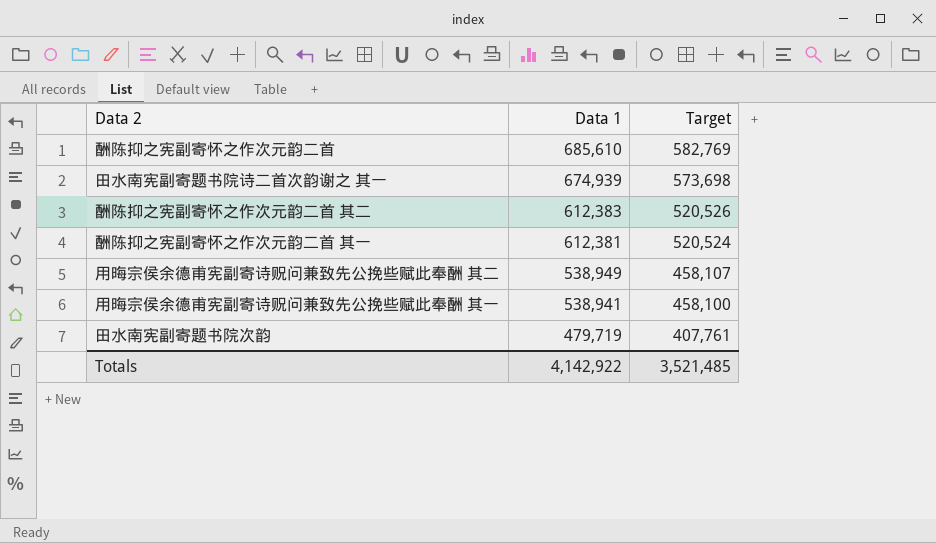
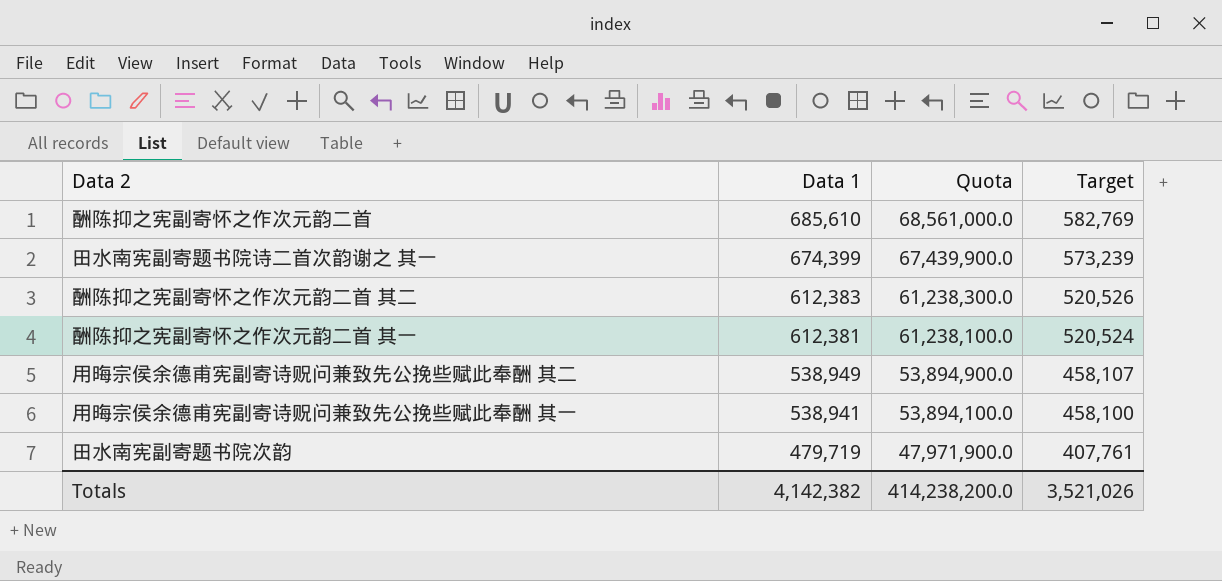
column Quota | formula: none -> [Data 1] * 100
田水南宪副寄题书院诗二首次韵谢之 其一 | Data 1: 674,939 -> 674,399
田水南宪副寄题书院诗二首次韵谢之 其一 | Target: 573,698 -> 573,239
Totals | Data 1: 4,142,922 -> 4,142,382
Totals | Target: 3,521,485 -> 3,521,026

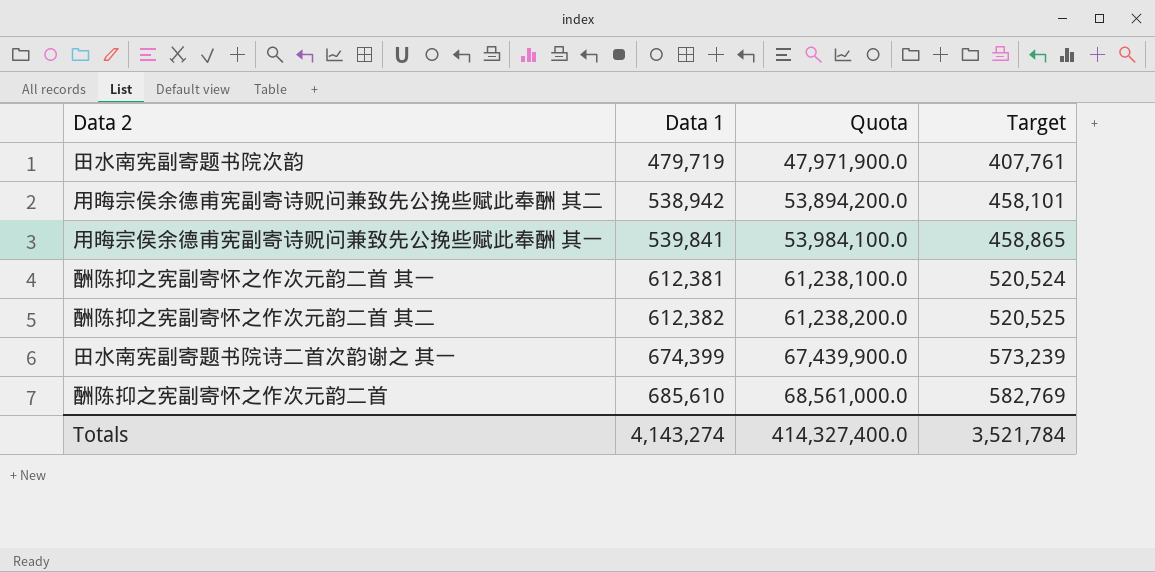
row order: Data 1 descending -> Data 1 ascending
用晦宗侯余德甫宪副寄诗贶问兼致先公挽些赋此奉酬 其二 | Data 1: 538,949 -> 538,942
用晦宗侯余德甫宪副寄诗贶问兼致先公挽些赋此奉酬 其二 | Quota: 53,894,900.0 -> 53,894,200.0
用晦宗侯余德甫宪副寄诗贶问兼致先公挽些赋此奉酬 其二 | Target: 458,107 -> 458,101
用晦宗侯余德甫宪副寄诗贶问兼致先公挽些赋此奉酬 其一 | Data 1: 538,941 -> 539,841
用晦宗侯余德甫宪副寄诗贶问兼致先公挽些赋此奉酬 其一 | Quota: 53,894,100.0 -> 53,984,100.0
用晦宗侯余德甫宪副寄诗贶问兼致先公挽些赋此奉酬 其一 | Target: 458,100 -> 458,865
酬陈抑之宪副寄怀之作次元韵二首 其二 | Data 1: 612,383 -> 612,382
酬陈抑之宪副寄怀之作次元韵二首 其二 | Quota: 61,238,300.0 -> 61,238,200.0
酬陈抑之宪副寄怀之作次元韵二首 其二 | Target: 520,526 -> 520,525
Totals | Data 1: 4,142,382 -> 4,143,274
Totals | Quota: 414,238,200.0 -> 414,327,400.0
Totals | Target: 3,521,026 -> 3,521,784

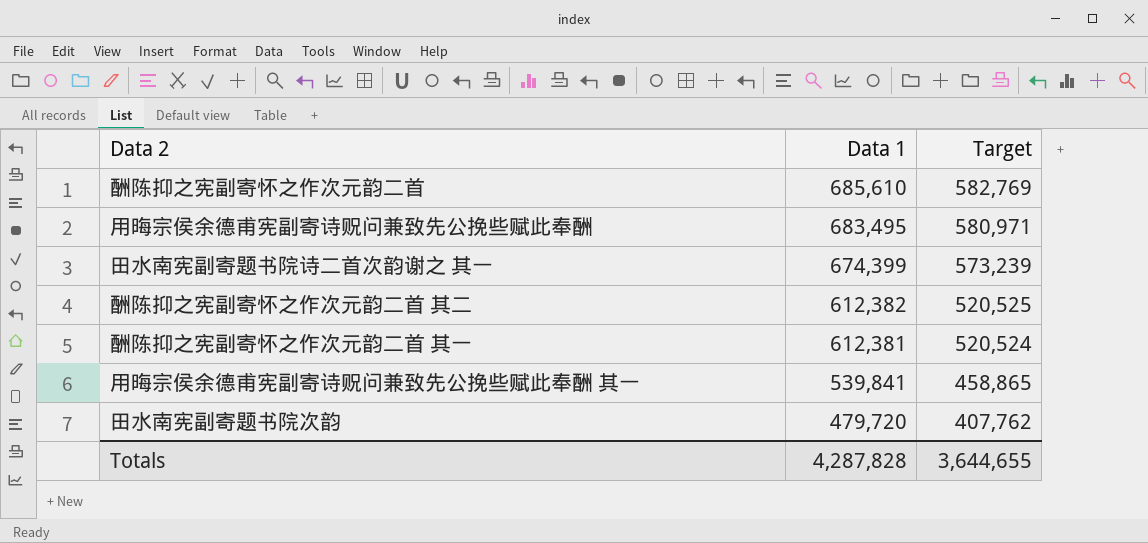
row order: Data 1 ascending -> Data 1 descending
column Quota | formula: [Data 1] * 100 -> none
row 用晦宗侯余德甫宪副寄诗贶问兼致先公挽些赋此奉酬 其二: 538,942 | 53,894,200.0 | 458,101 -> none
row 用晦宗侯余德甫宪副寄诗贶问兼致先公挽些赋此奉酬: none -> 683,495 | 580,971
田水南宪副寄题书院次韵 | Data 1: 479,719 -> 479,720
田水南宪副寄题书院次韵 | Target: 407,761 -> 407,762
Totals | Data 1: 4,143,274 -> 4,287,828
Totals | Target: 3,521,784 -> 3,644,655

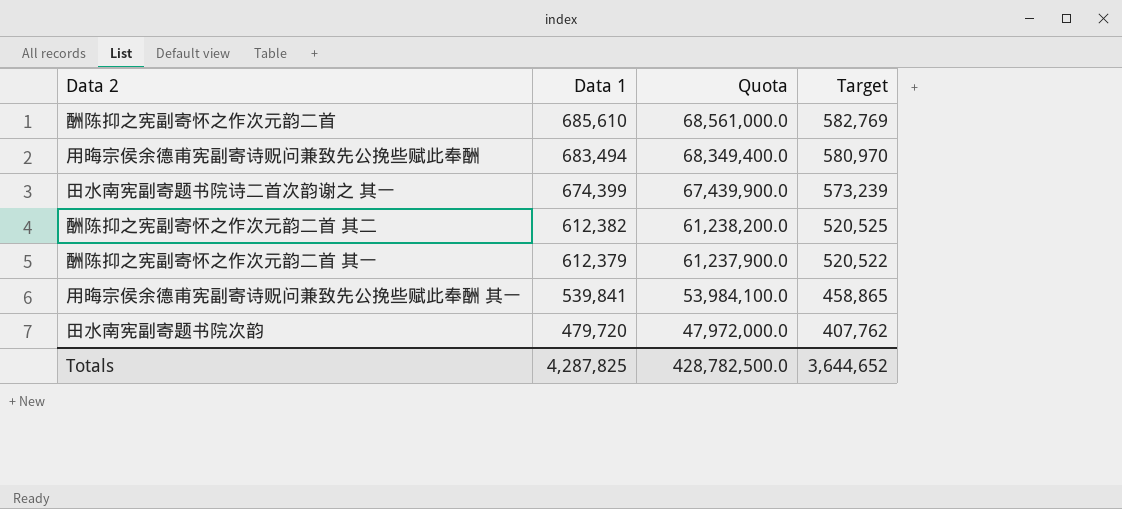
column Quota | formula: none -> [Data 1] * 100
用晦宗侯余德甫宪副寄诗贶问兼致先公挽些赋此奉酬 | Data 1: 683,495 -> 683,494
用晦宗侯余德甫宪副寄诗贶问兼致先公挽些赋此奉酬 | Target: 580,971 -> 580,970
酬陈抑之宪副寄怀之作次元韵二首 其一 | Data 1: 612,381 -> 612,379
酬陈抑之宪副寄怀之作次元韵二首 其一 | Target: 520,524 -> 520,522
Totals | Data 1: 4,287,828 -> 4,287,825
Totals | Target: 3,644,655 -> 3,644,652

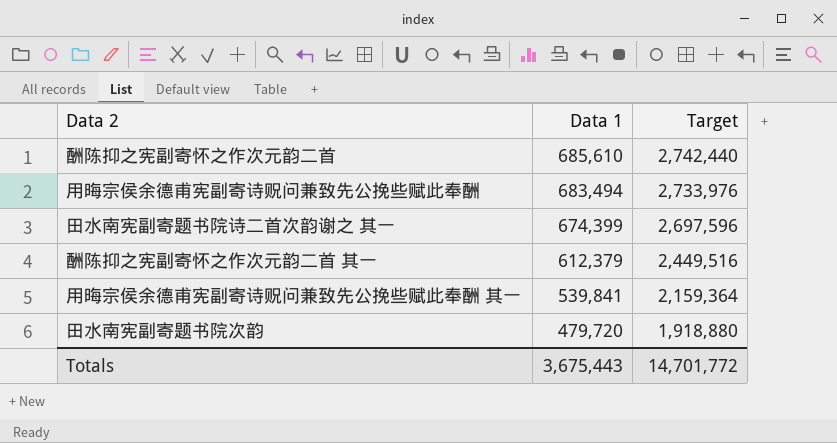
column Quota | formula: [Data 1] * 100 -> none
column Target | formula: [Data 1] * 0.85 -> [Data 1] * 4
row 酬陈抑之宪副寄怀之作次元韵二首 其二: 612,382 | 61,238,200.0 | 520,525 -> none
Totals | Data 1: 4,287,825 -> 3,675,443
Totals | Target: 3,644,652 -> 14,701,772

